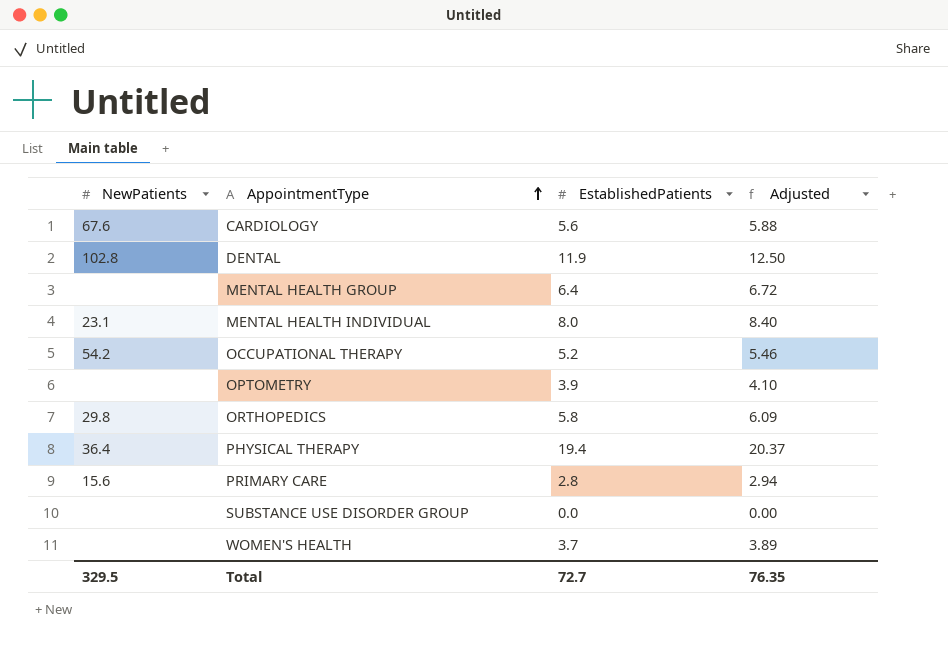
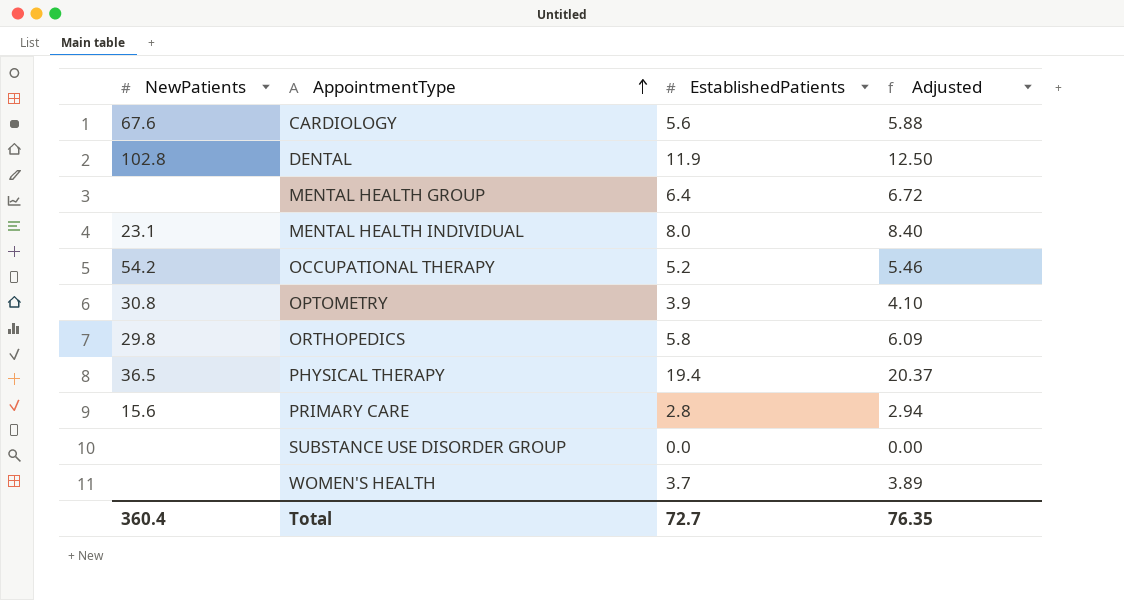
OPTOMETRY | NewPatients: none -> 30.8
PHYSICAL THERAPY | NewPatients: 36.4 -> 36.5
Total | NewPatients: 329.5 -> 360.4

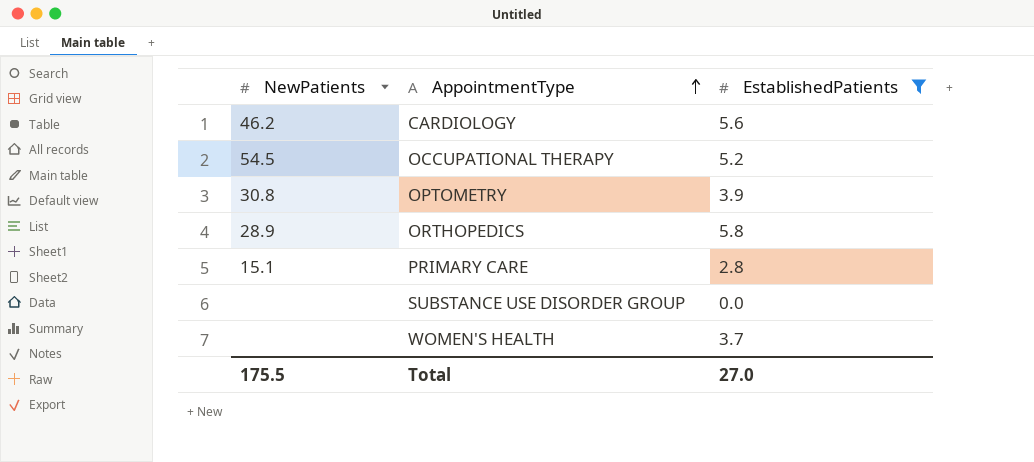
filter: none -> EstablishedPatients <= 5.8
column Adjusted | formula: [EstablishedPatients] * 1.05 -> none
CARDIOLOGY | NewPatients: 67.6 -> 46.2
OCCUPATIONAL THERAPY | NewPatients: 54.2 -> 54.5
ORTHOPEDICS | NewPatients: 29.8 -> 28.9
PRIMARY CARE | NewPatients: 15.6 -> 15.1
Total | NewPatients: 360.4 -> 175.5
Total | EstablishedPatients: 72.7 -> 27.0

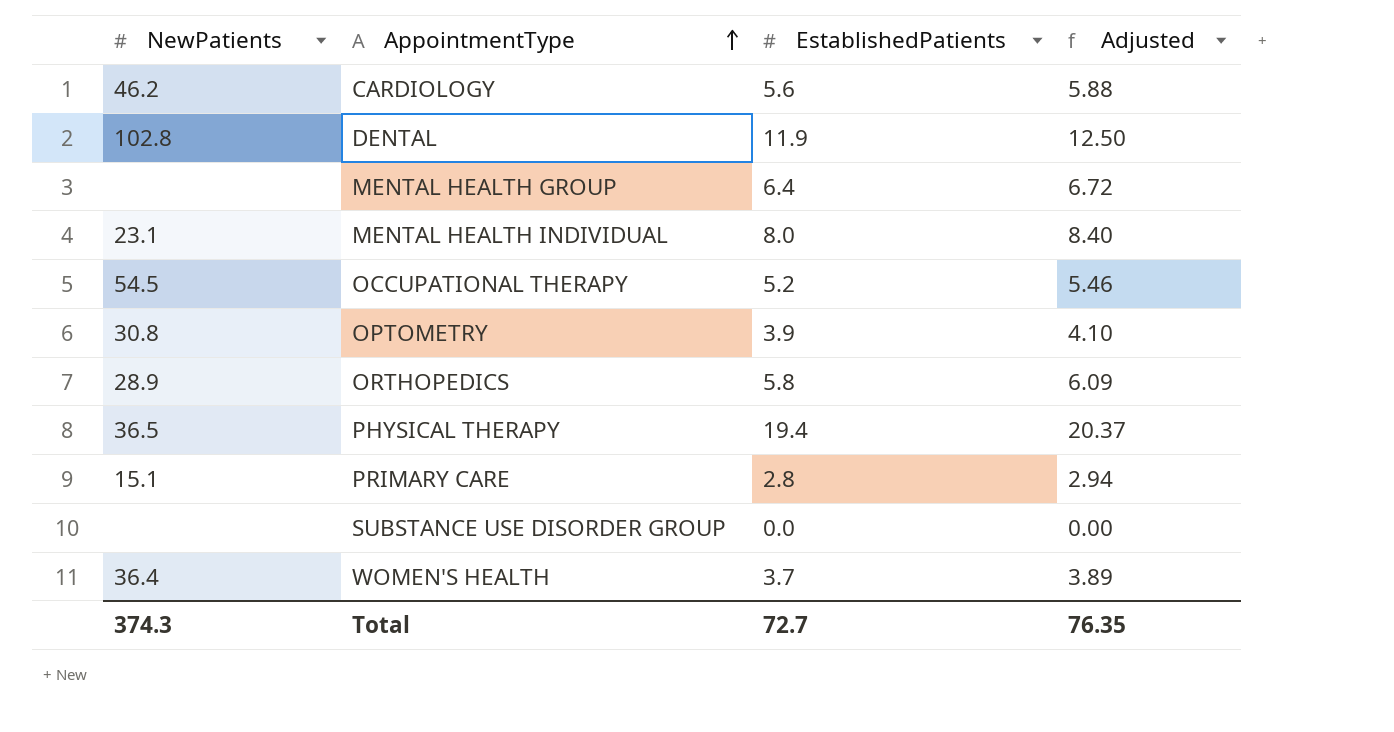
filter: EstablishedPatients <= 5.8 -> none
column Adjusted | formula: none -> [EstablishedPatients] * 1.05
WOMEN'S HEALTH | NewPatients: none -> 36.4
Total | NewPatients: 175.5 -> 374.3
Total | EstablishedPatients: 27.0 -> 72.7

